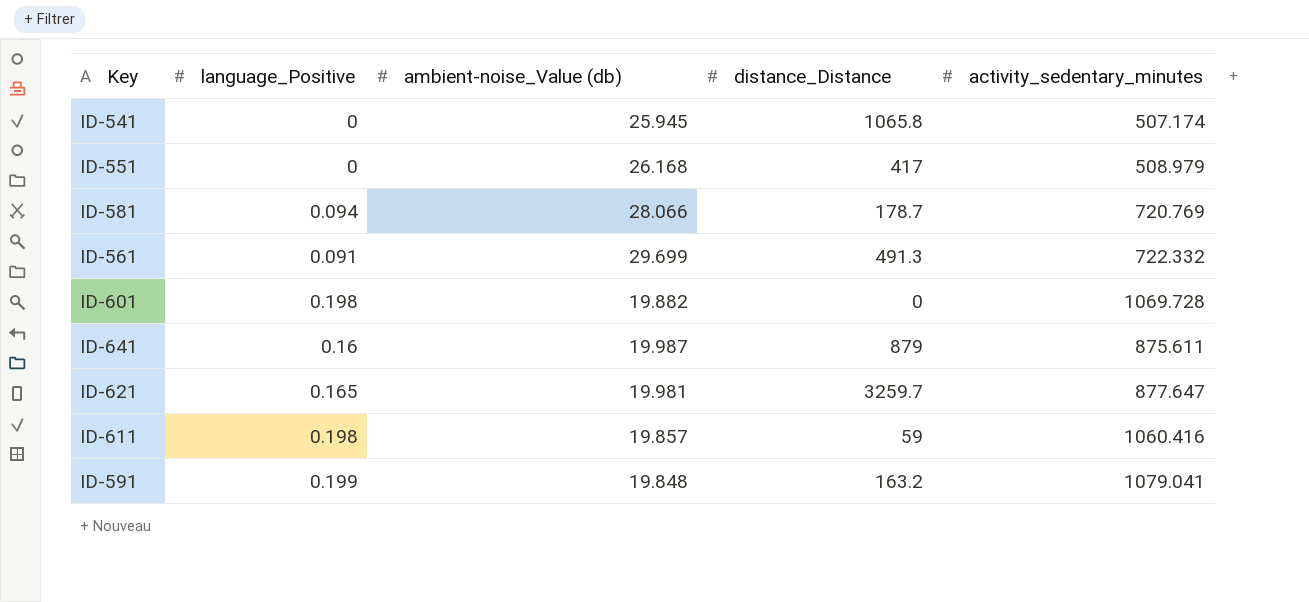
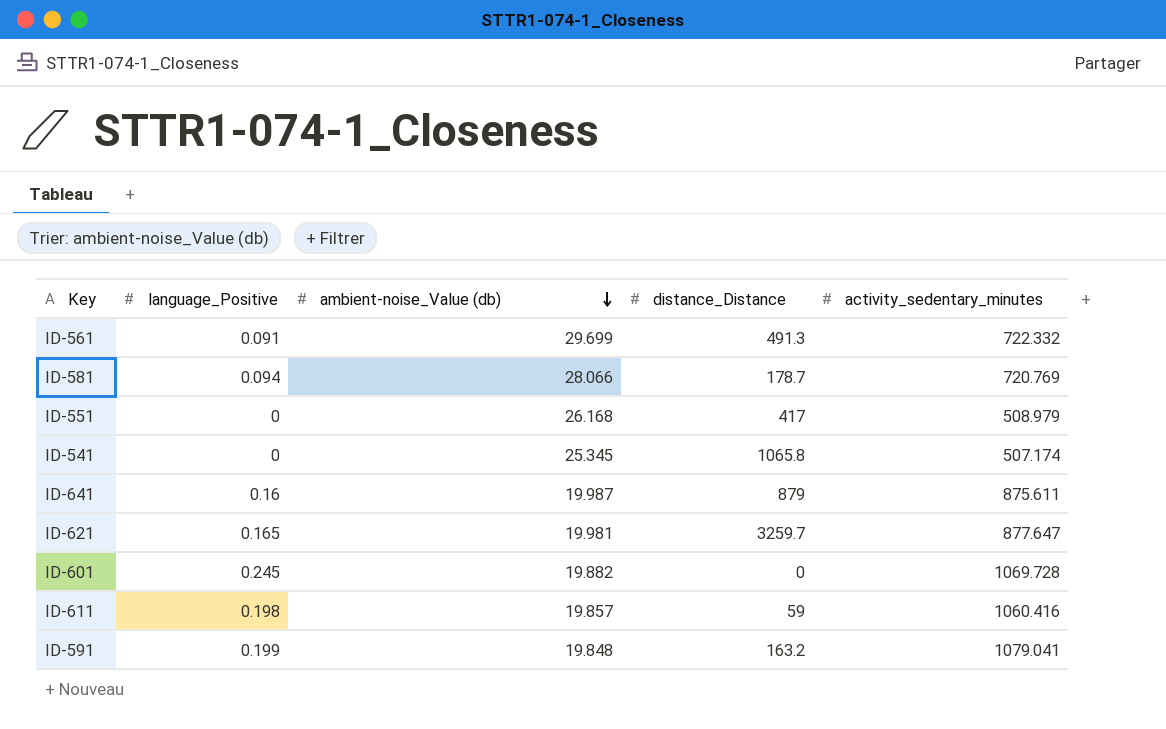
row order: none -> ambient-noise_Value (db) descending
ID-541 | ambient-noise_Value (db): 25.945 -> 25.345
ID-601 | language_Positive: 0.198 -> 0.245

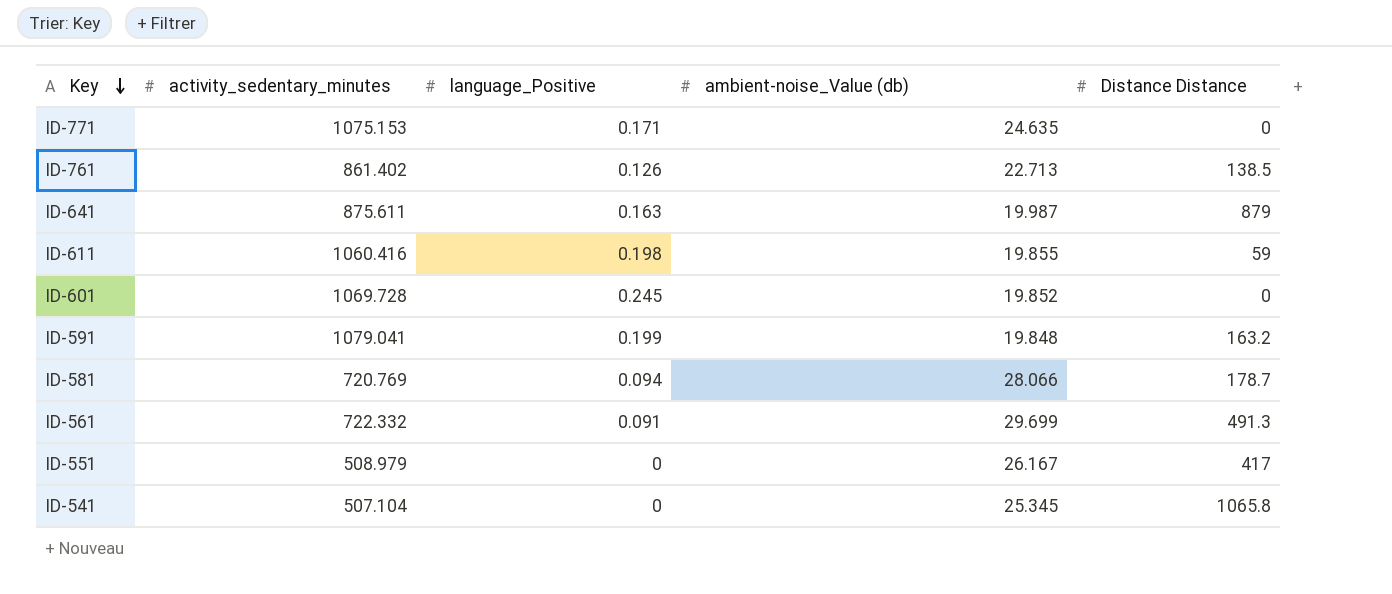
row order: ambient-noise_Value (db) descending -> Key descending
column activity_sedentary_minutes | position: 5 -> 2
column name: distance_Distance -> Distance Distance
row ID-621: 0.165 | 19.981 | 3259.7 | 877.647 -> none
row ID-771: none -> 1075.153 | 0.171 | 24.635 | 0
row ID-761: none -> 861.402 | 0.126 | 22.713 | 138.5
ID-641 | language_Positive: 0.16 -> 0.163
ID-611 | ambient-noise_Value (db): 19.857 -> 19.855
ID-601 | ambient-noise_Value (db): 19.882 -> 19.852
ID-551 | ambient-noise_Value (db): 26.168 -> 26.167
ID-541 | activity_sedentary_minutes: 507.174 -> 507.104

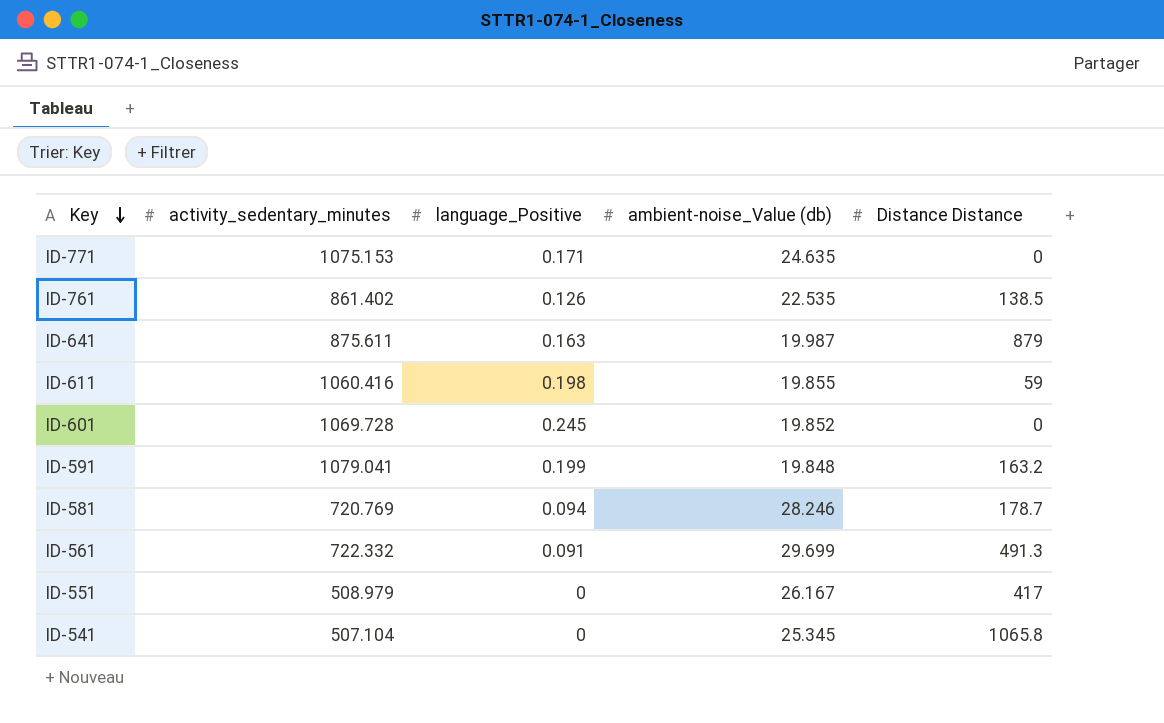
ID-761 | ambient-noise_Value (db): 22.713 -> 22.535
ID-581 | ambient-noise_Value (db): 28.066 -> 28.246

